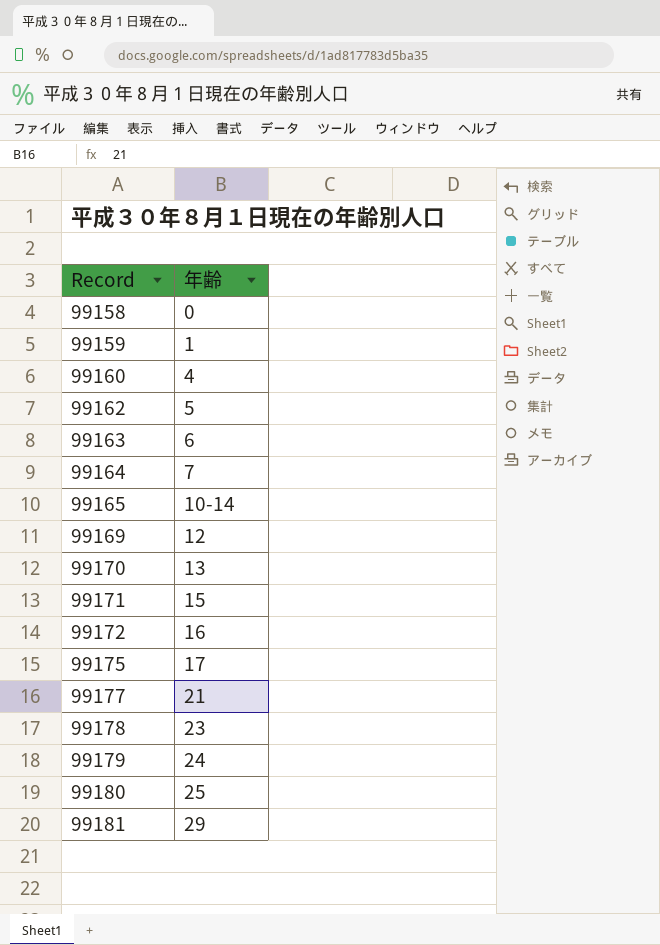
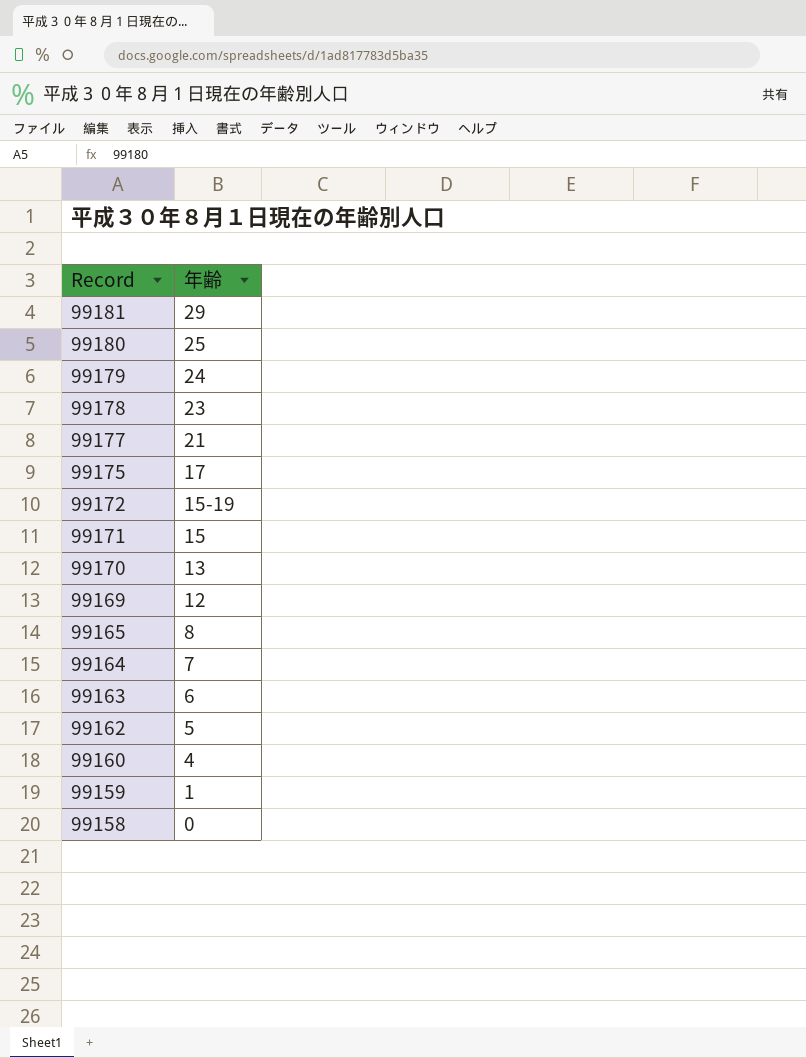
row order: Record ascending -> Record descending
99172 | 年齢: 16 -> 15-19
99165 | 年齢: 10-14 -> 8

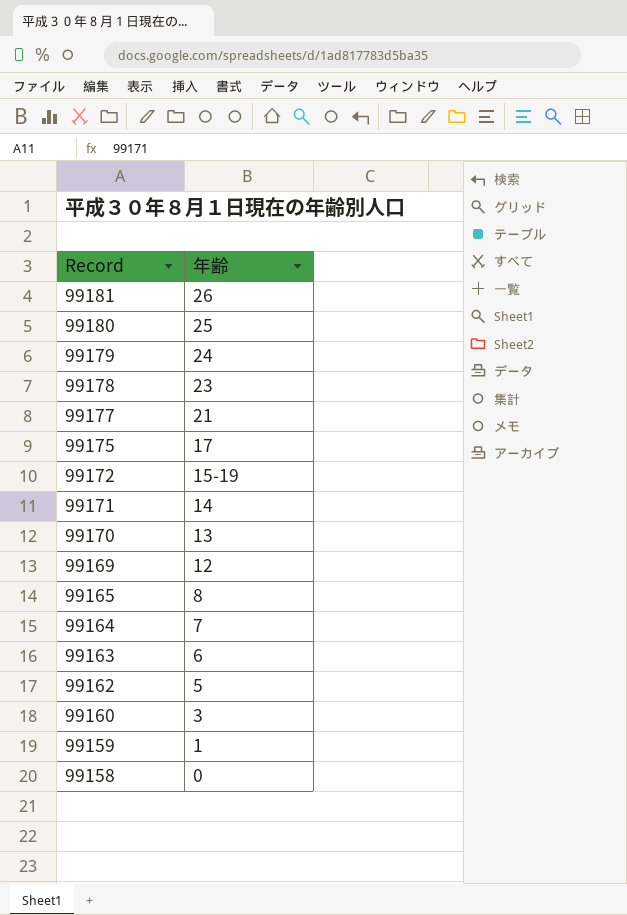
99181 | 年齢: 29 -> 26
99171 | 年齢: 15 -> 14
99160 | 年齢: 4 -> 3

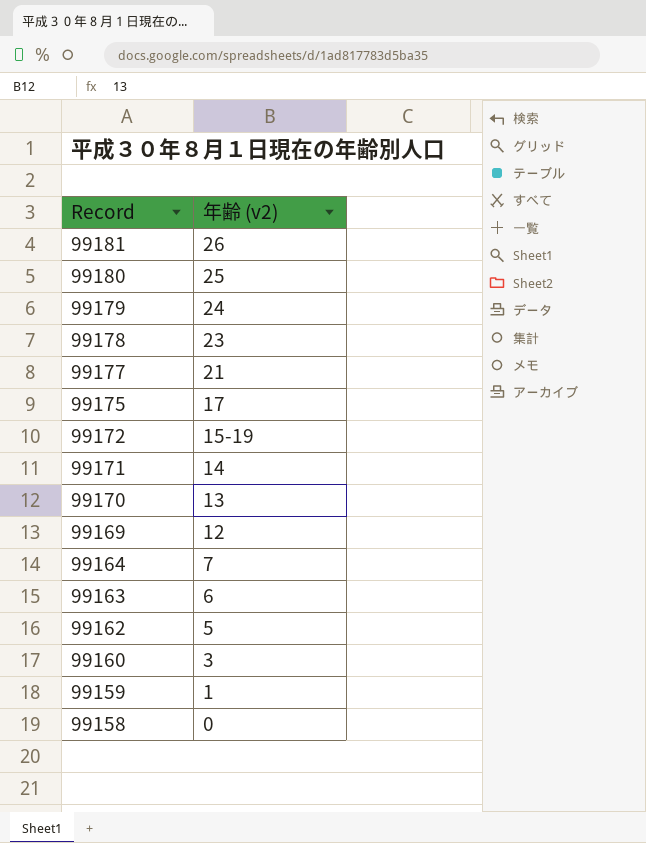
column name: 年齢 -> 年齢 (v2)
row 99165: 8 -> none

